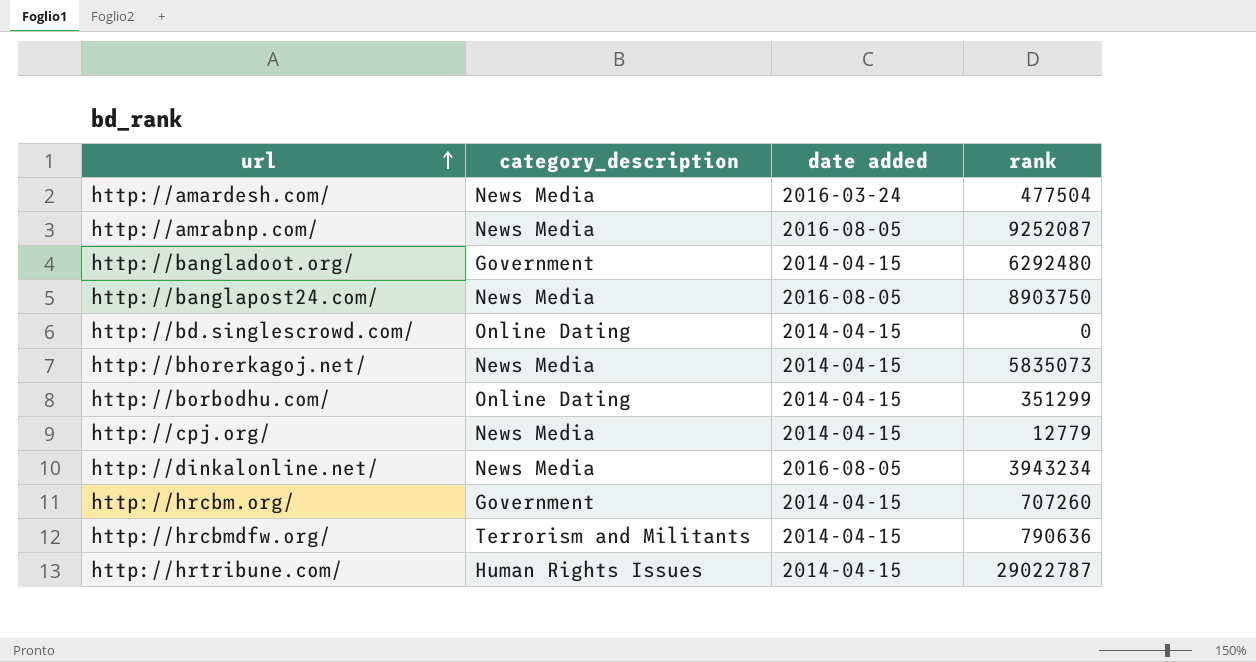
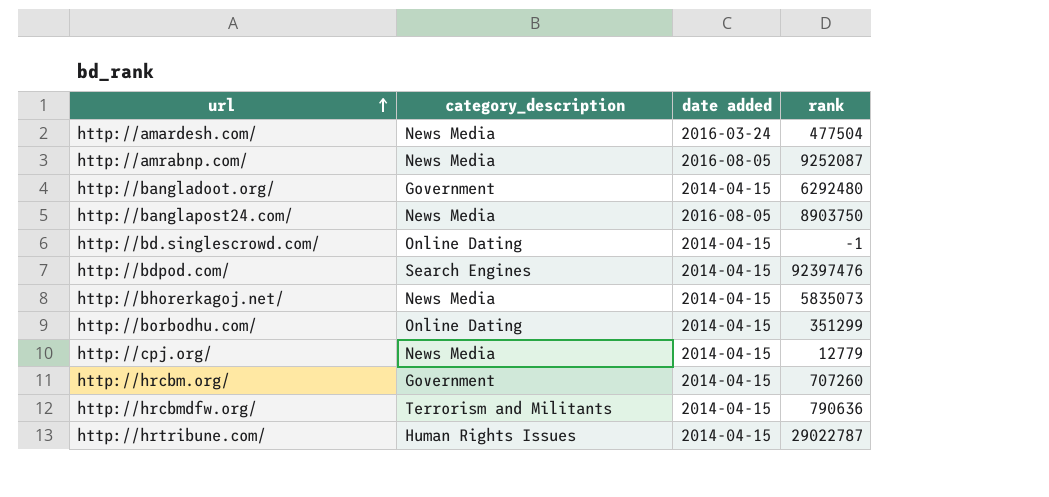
row http://dinkalonline.net/: News Media | 2016-08-05 | 3943234 -> none
http://bd.singlescrowd.com/ | rank: 0 -> -1
row http://bdpod.com/: none -> Search Engines | 2014-04-15 | 92397476

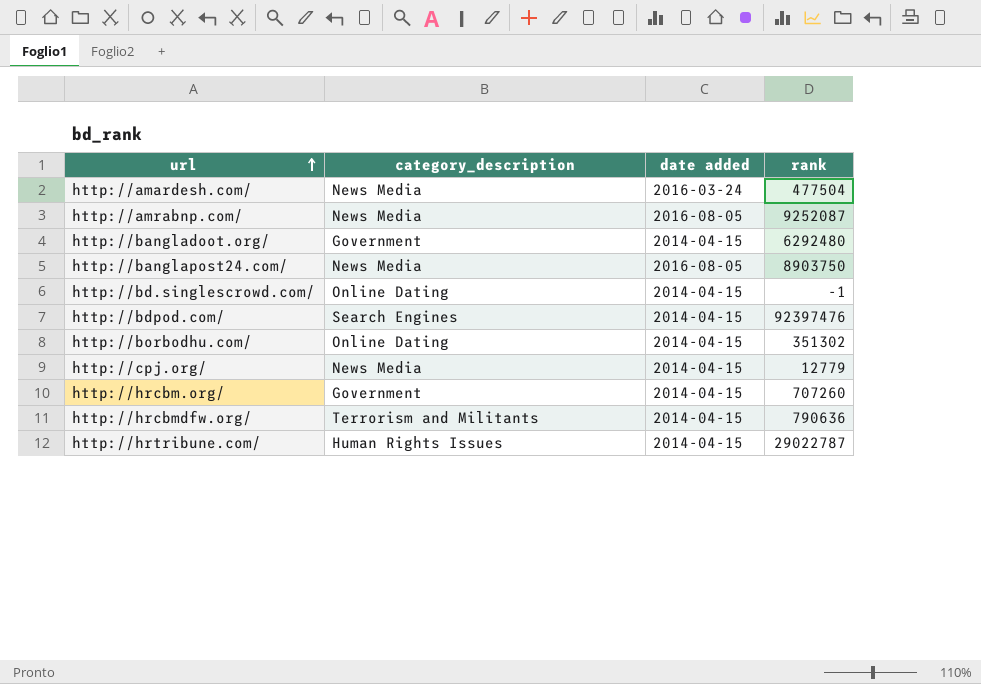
row http://bhorerkagoj.net/: News Media | 2014-04-15 | 5835073 -> none
http://borbodhu.com/ | rank: 351299 -> 351302

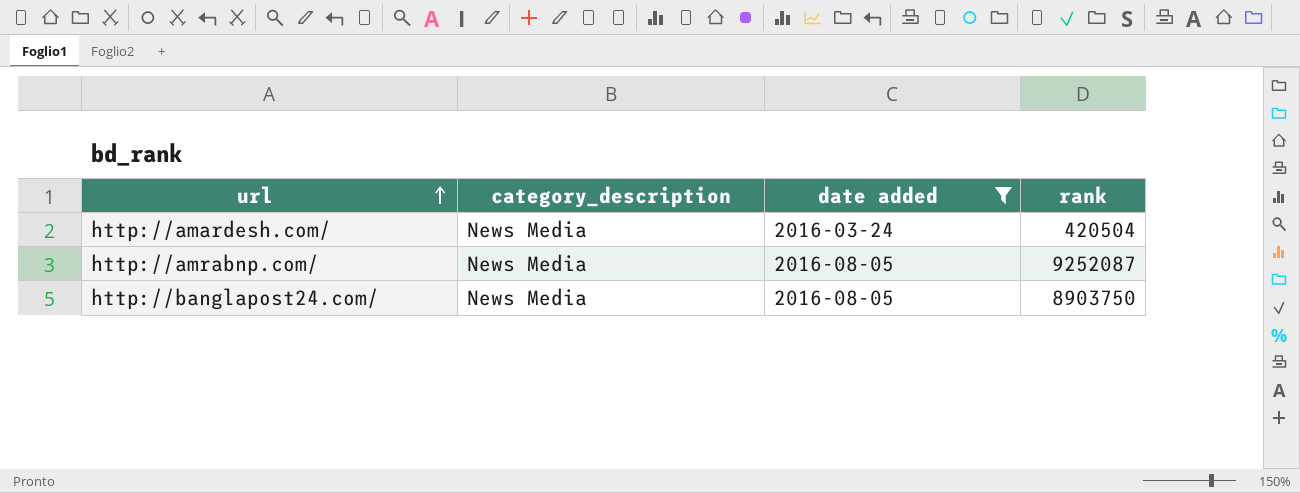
filter: none -> date added != 2014-04-15
http://amardesh.com/ | rank: 477504 -> 420504

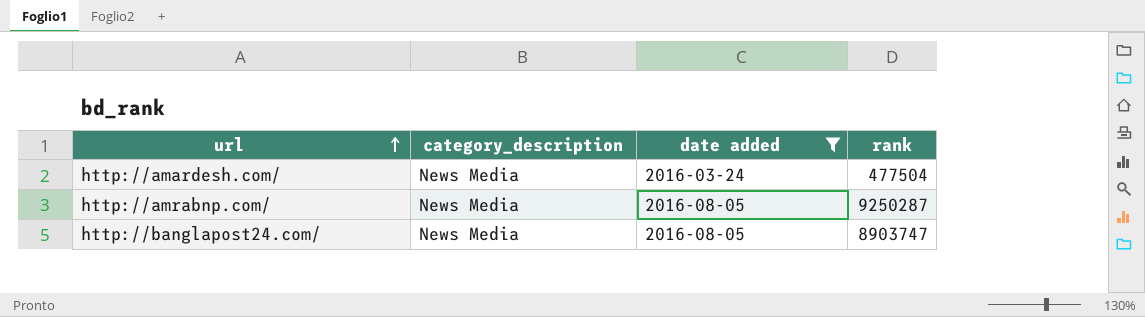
http://amardesh.com/ | rank: 420504 -> 477504
http://amrabnp.com/ | rank: 9252087 -> 9250287
http://banglapost24.com/ | rank: 8903750 -> 8903747

